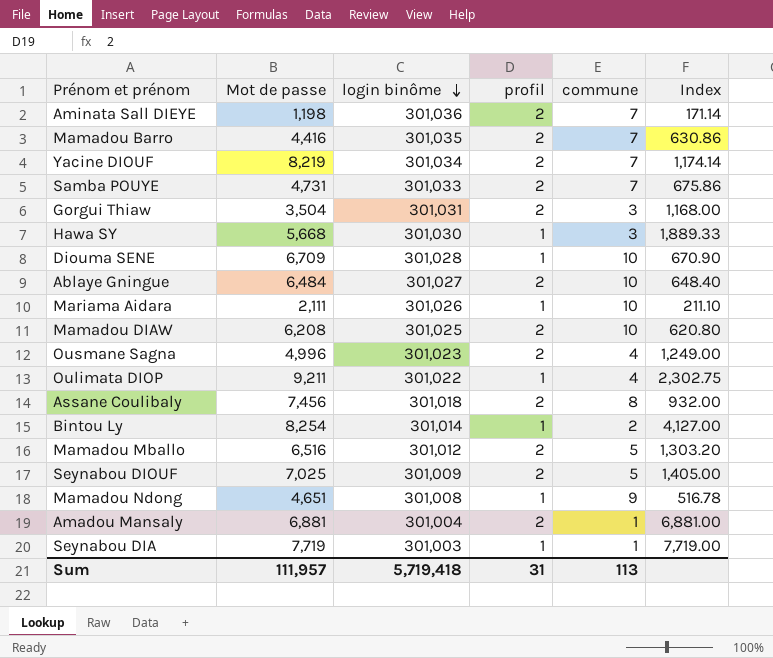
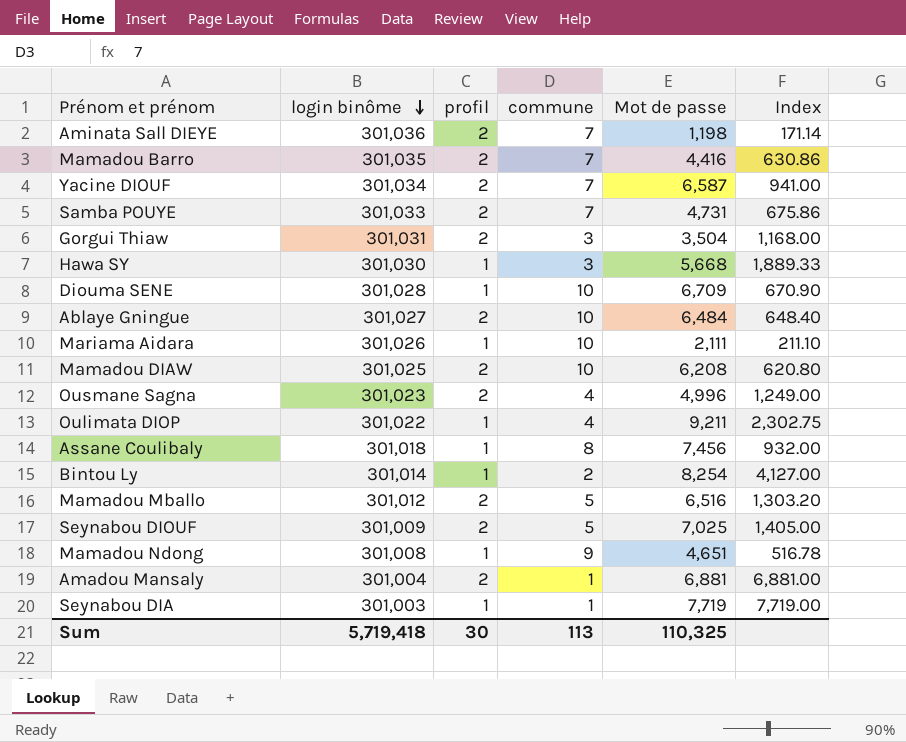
column Mot de passe | position: 2 -> 5
Yacine DIOUF | Mot de passe: 8,219 -> 6,587
Yacine DIOUF | Index: 1,174.14 -> 941.00
Assane Coulibaly | profil: 2 -> 1
Sum | profil: 31 -> 30
Sum | Mot de passe: 111,957 -> 110,325

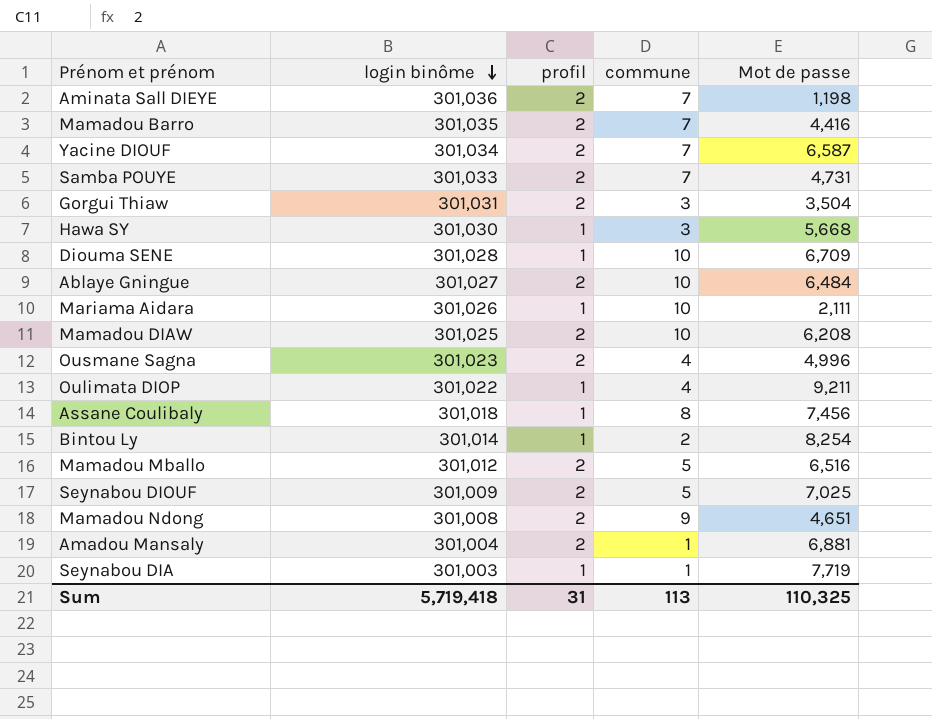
column Index | formula: [Mot de passe] / [commune] -> none
Mamadou Ndong | profil: 1 -> 2
Sum | profil: 30 -> 31

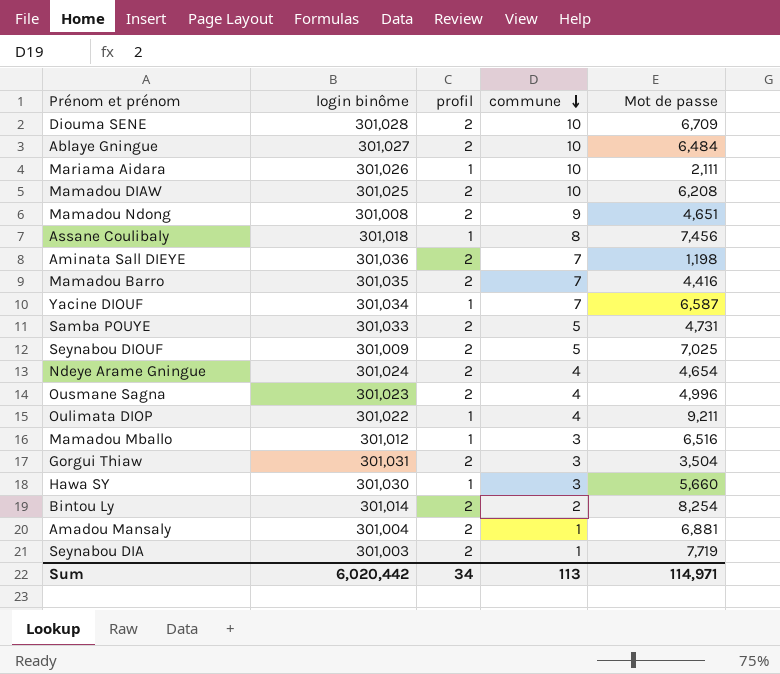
row order: login binôme descending -> commune descending
Diouma SENE | profil: 1 -> 2
Yacine DIOUF | profil: 2 -> 1
Samba POUYE | commune: 7 -> 5
row Ndeye Arame Gningue: none -> 301,024 | 2 | 4 | 4,654
Mamadou Mballo | profil: 2 -> 1
Mamadou Mballo | commune: 5 -> 3
Hawa SY | Mot de passe: 5,668 -> 5,660
Bintou Ly | profil: 1 -> 2
Seynabou DIA | profil: 1 -> 2
Sum | login binôme: 5,719,418 -> 6,020,442
Sum | profil: 31 -> 34
Sum | Mot de passe: 110,325 -> 114,971

